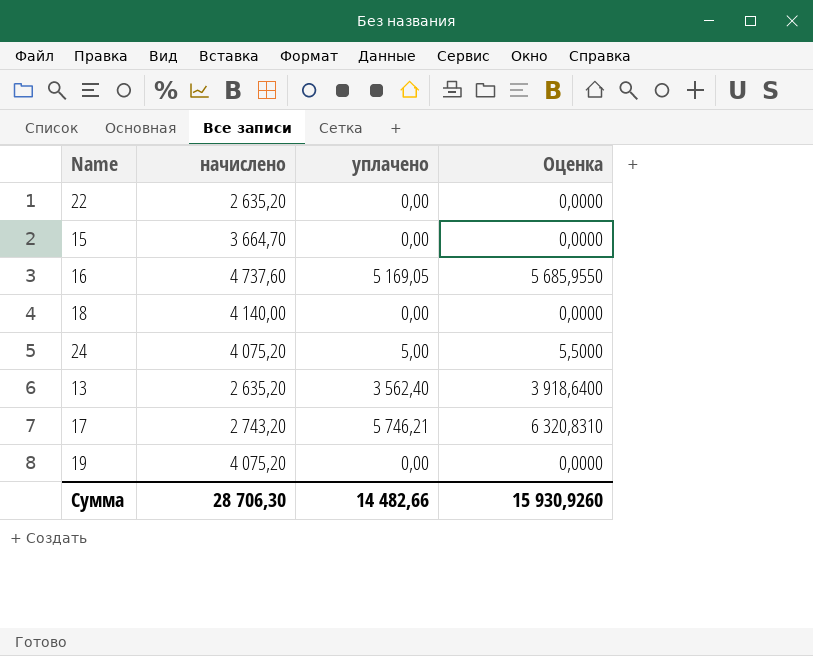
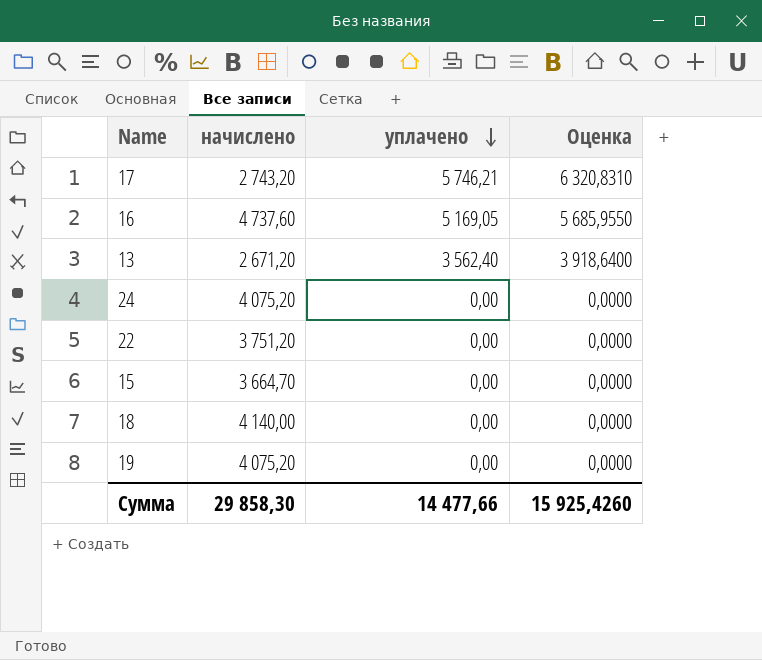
row order: none -> уплачено descending
13 | начислено: 2 635,20 -> 2 671,20
24 | уплачено: 5,00 -> 0,00
24 | Оценка: 5,5000 -> 0,0000
22 | начислено: 2 635,20 -> 3 751,20
Сумма | начислено: 28 706,30 -> 29 858,30
Сумма | уплачено: 14 482,66 -> 14 477,66
Сумма | Оценка: 15 930,9260 -> 15 925,4260

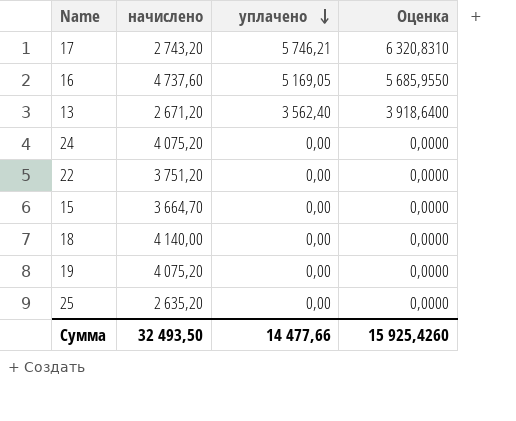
row 25: none -> 2 635,20 | 0,00 | 0,0000
Сумма | начислено: 29 858,30 -> 32 493,50

